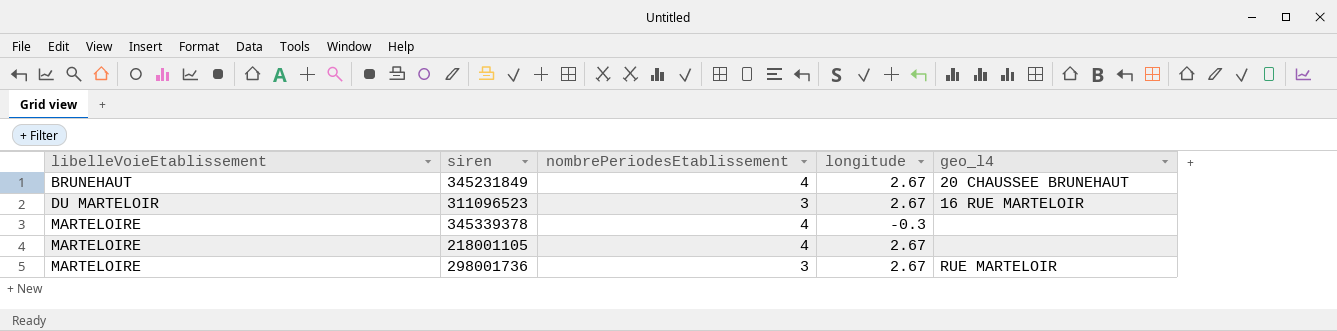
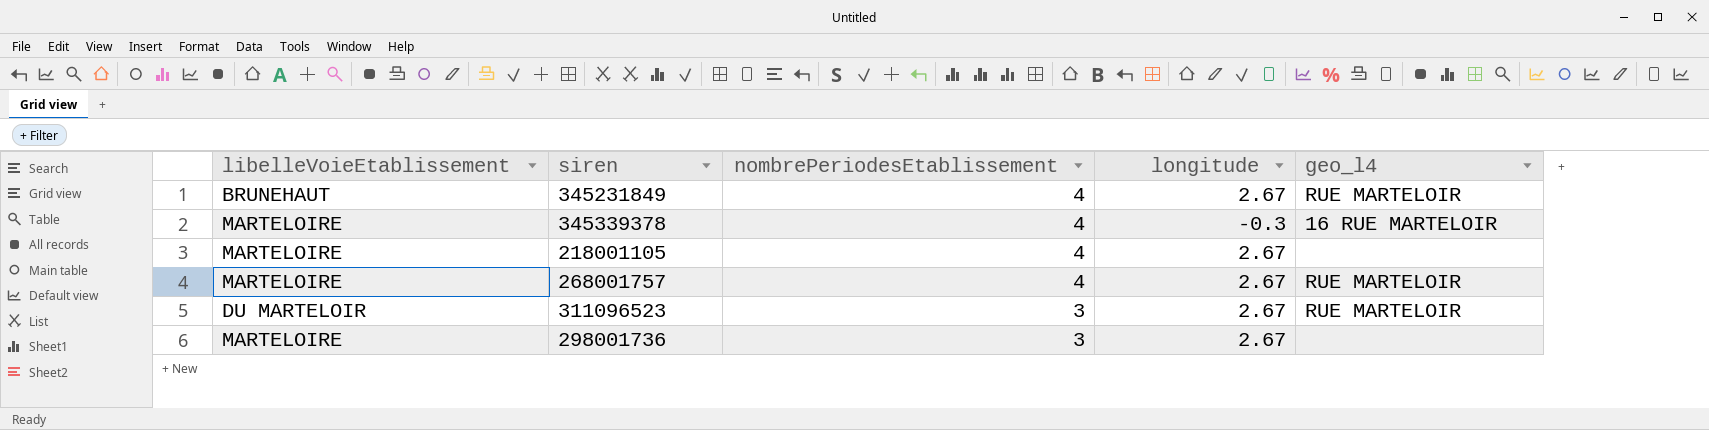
row order: libelleVoieEtablissement ascending -> nombrePeriodesEtablissement descending
345231849 | geo_l4: 20 CHAUSSEE BRUNEHAUT -> RUE MARTELOIR
345339378 | geo_l4: none -> 16 RUE MARTELOIR
row 268001757: none -> MARTELOIRE | 4 | 2.67 | RUE MARTELOIR
311096523 | geo_l4: 16 RUE MARTELOIR -> RUE MARTELOIR
298001736 | geo_l4: RUE MARTELOIR -> none

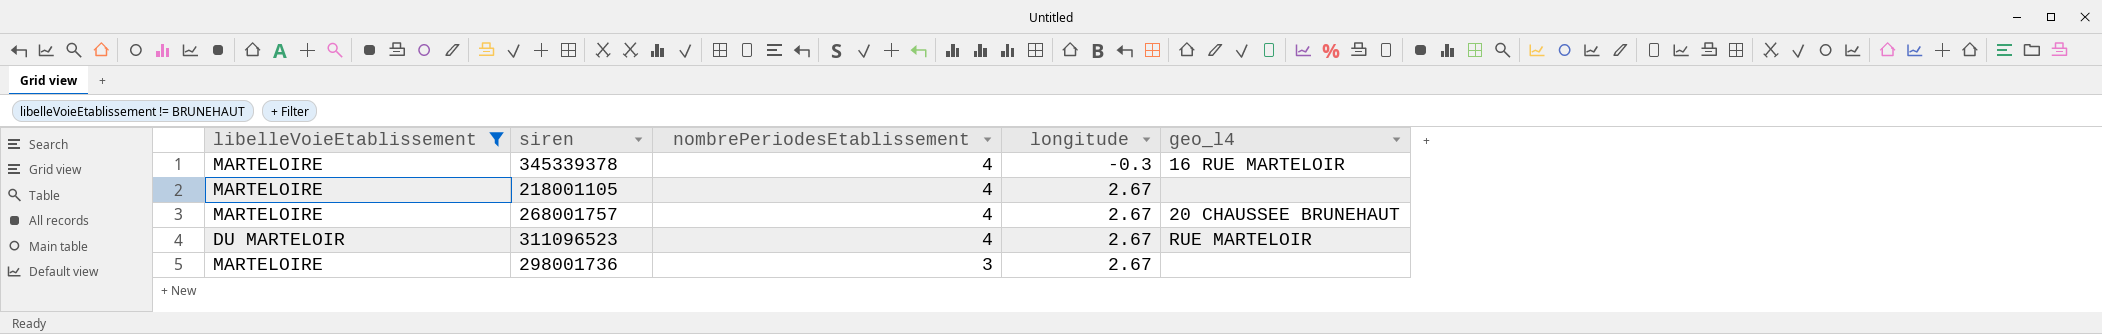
filter: none -> libelleVoieEtablissement != BRUNEHAUT
268001757 | geo_l4: RUE MARTELOIR -> 20 CHAUSSEE BRUNEHAUT
311096523 | nombrePeriodesEtablissement: 3 -> 4

